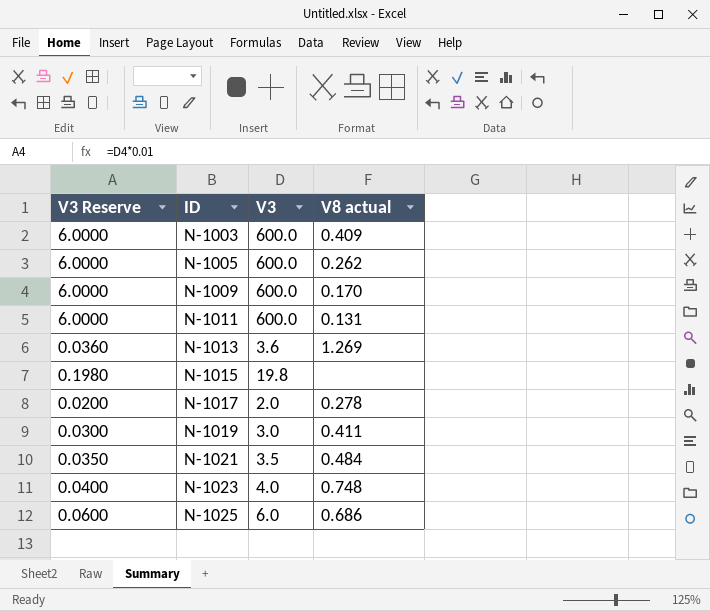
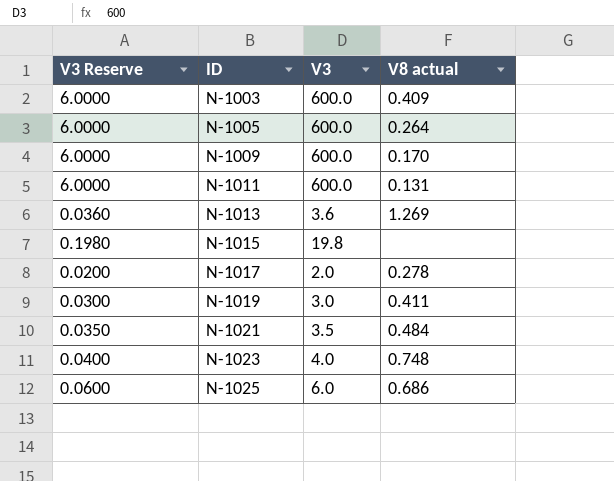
N-1005 | V8 actual: 0.262 -> 0.264

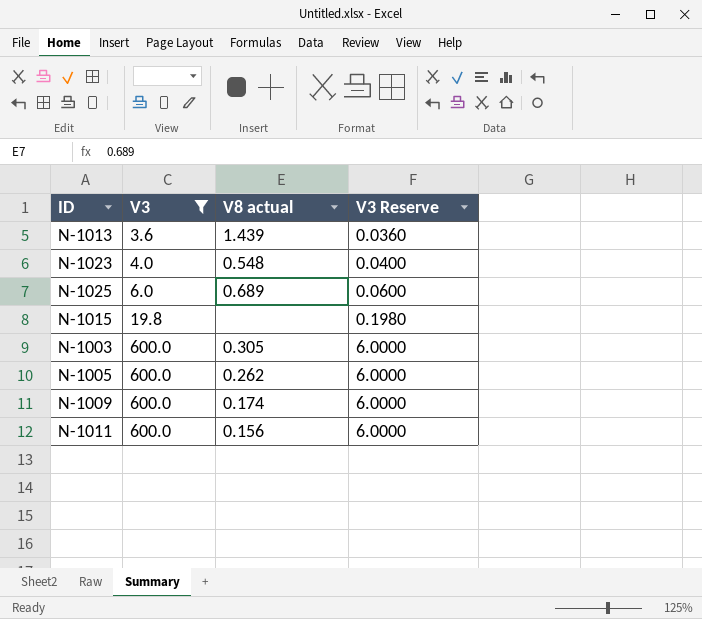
filter: none -> V3 >= 3.6
row order: ID ascending -> V3 ascending
column V3 Reserve | position: 1 -> 4
N-1013 | V8 actual: 1.269 -> 1.439
N-1023 | V8 actual: 0.748 -> 0.548
N-1025 | V8 actual: 0.686 -> 0.689
N-1003 | V8 actual: 0.409 -> 0.305
N-1005 | V8 actual: 0.264 -> 0.262
N-1009 | V8 actual: 0.170 -> 0.174
N-1011 | V8 actual: 0.131 -> 0.156

